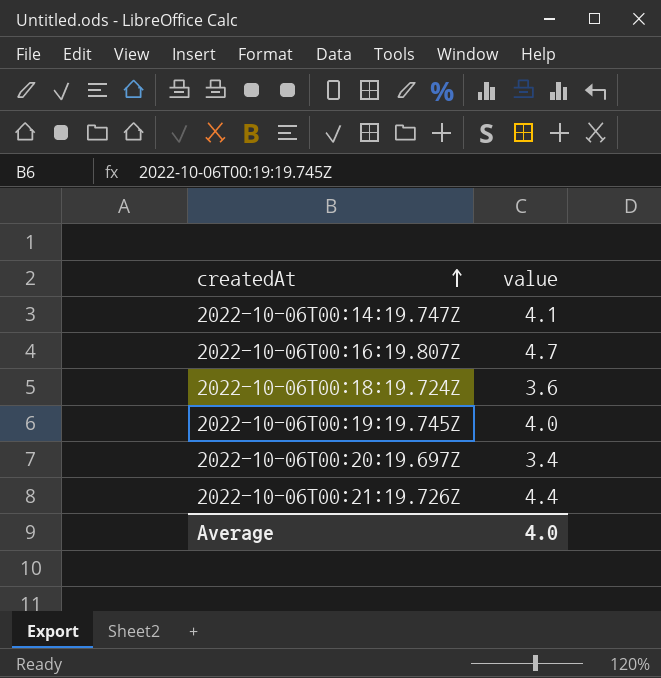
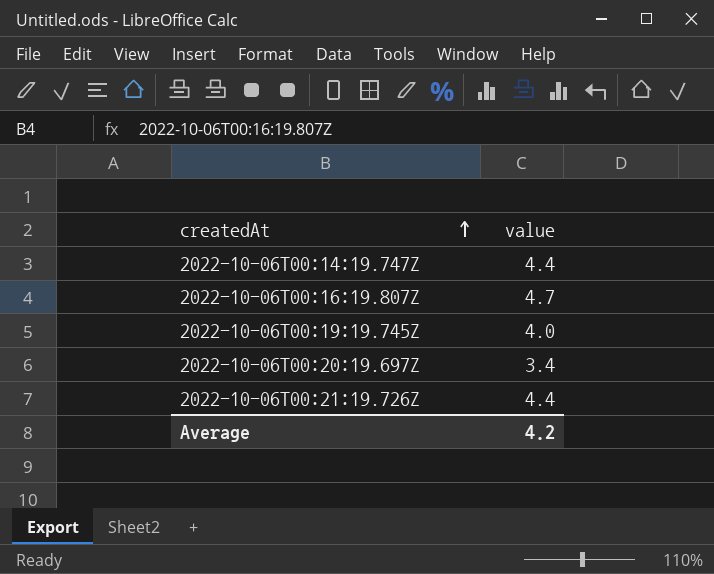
row 2022-10-06T00:18:19.724Z: 3.6 -> none
2022-10-06T00:14:19.747Z | value: 4.1 -> 4.4
Average | value: 4.0 -> 4.2

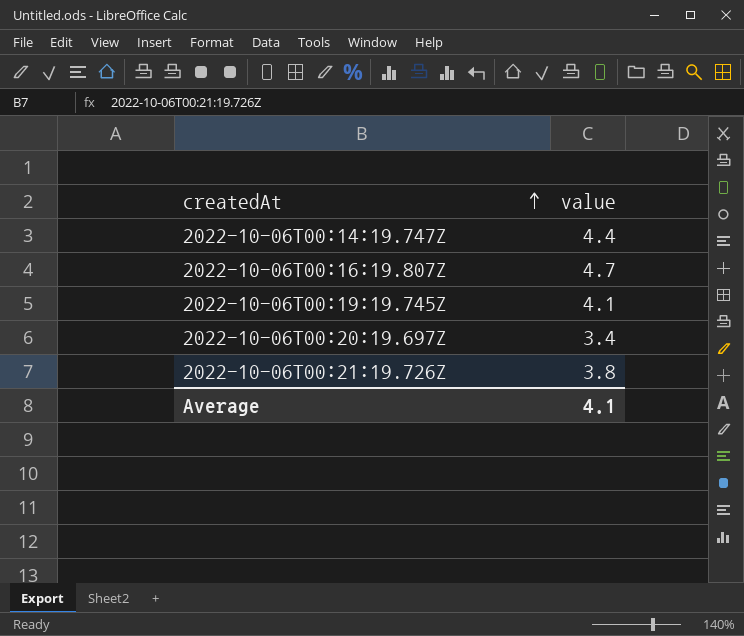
2022-10-06T00:19:19.745Z | value: 4.0 -> 4.1
2022-10-06T00:21:19.726Z | value: 4.4 -> 3.8
Average | value: 4.2 -> 4.1

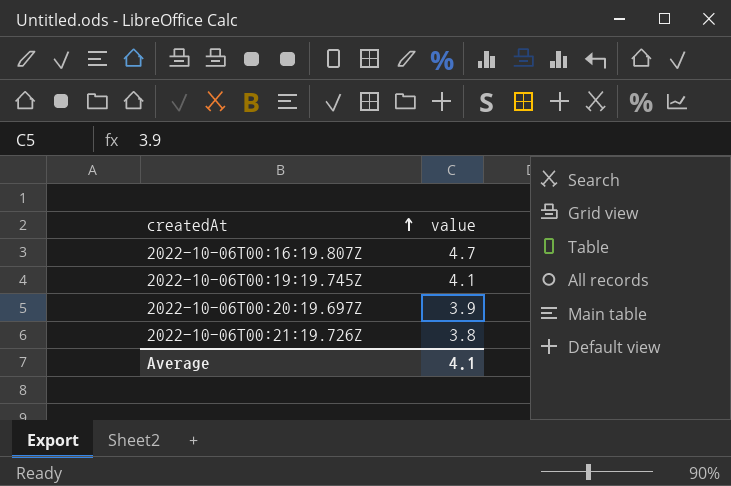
row 2022-10-06T00:14:19.747Z: 4.4 -> none
2022-10-06T00:20:19.697Z | value: 3.4 -> 3.9

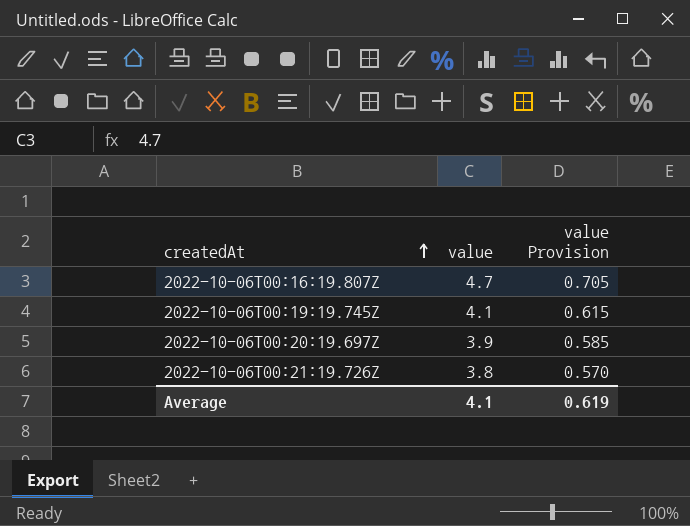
column value Provision | formula: none -> [value] * 0.15

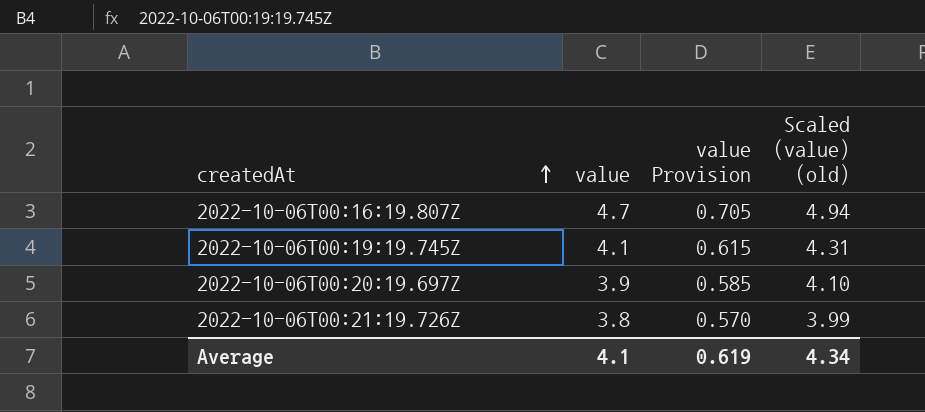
column Scaled (value) (old) | formula: none -> [value] * 1.05

